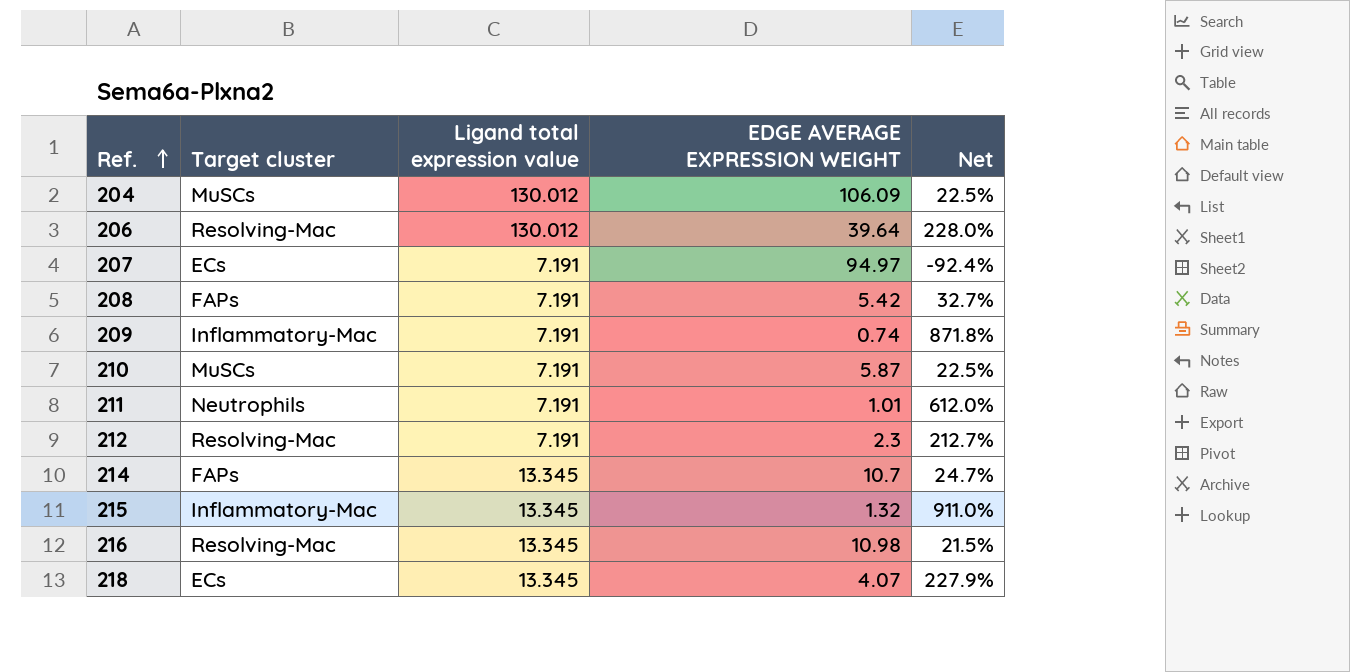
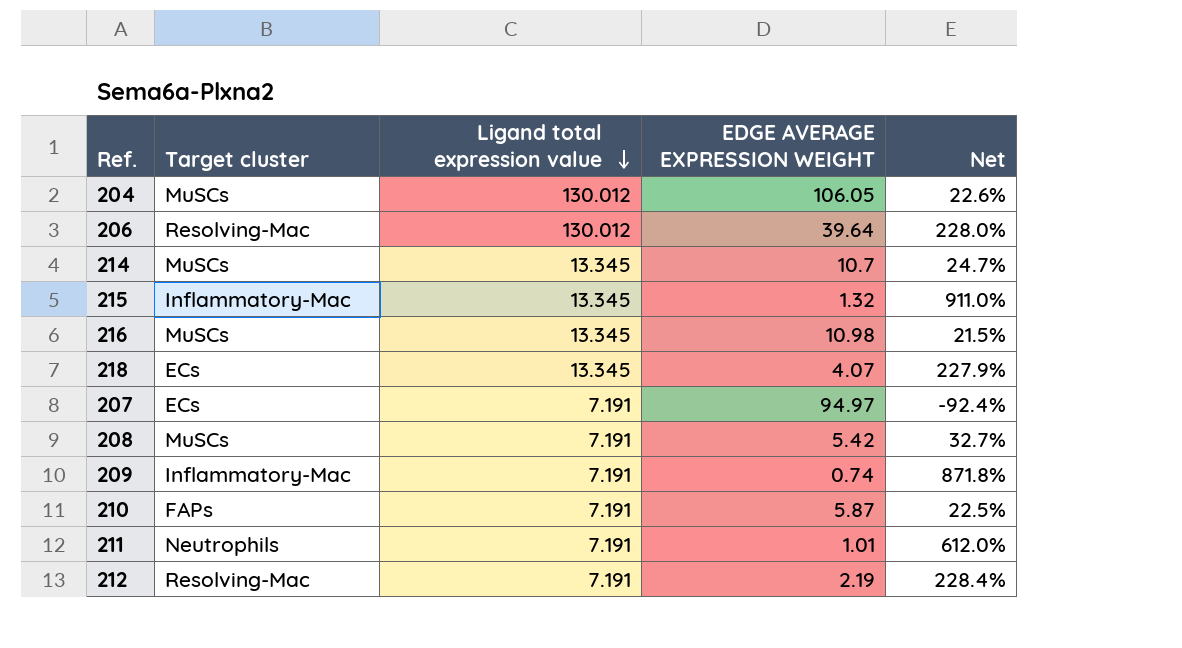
row order: Ref. ascending -> Ligand total expression value descending
204 | EDGE AVERAGE EXPRESSION WEIGHT: 106.09 -> 106.05
204 | Net: 22.5% -> 22.6%
214 | Target cluster: FAPs -> MuSCs
216 | Target cluster: Resolving-Mac -> MuSCs
208 | Target cluster: FAPs -> MuSCs
210 | Target cluster: MuSCs -> FAPs
212 | EDGE AVERAGE EXPRESSION WEIGHT: 2.3 -> 2.19
212 | Net: 212.7% -> 228.4%

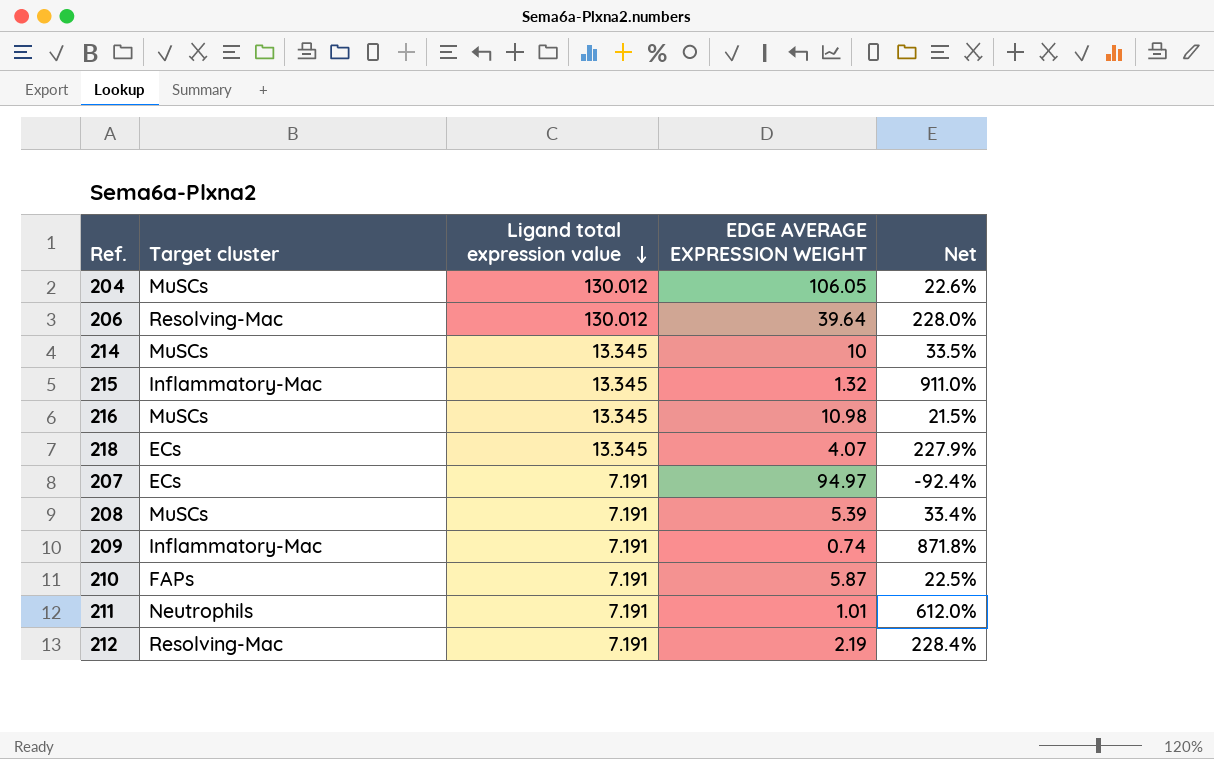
214 | EDGE AVERAGE EXPRESSION WEIGHT: 10.7 -> 10
214 | Net: 24.7% -> 33.5%
208 | EDGE AVERAGE EXPRESSION WEIGHT: 5.42 -> 5.39
208 | Net: 32.7% -> 33.4%

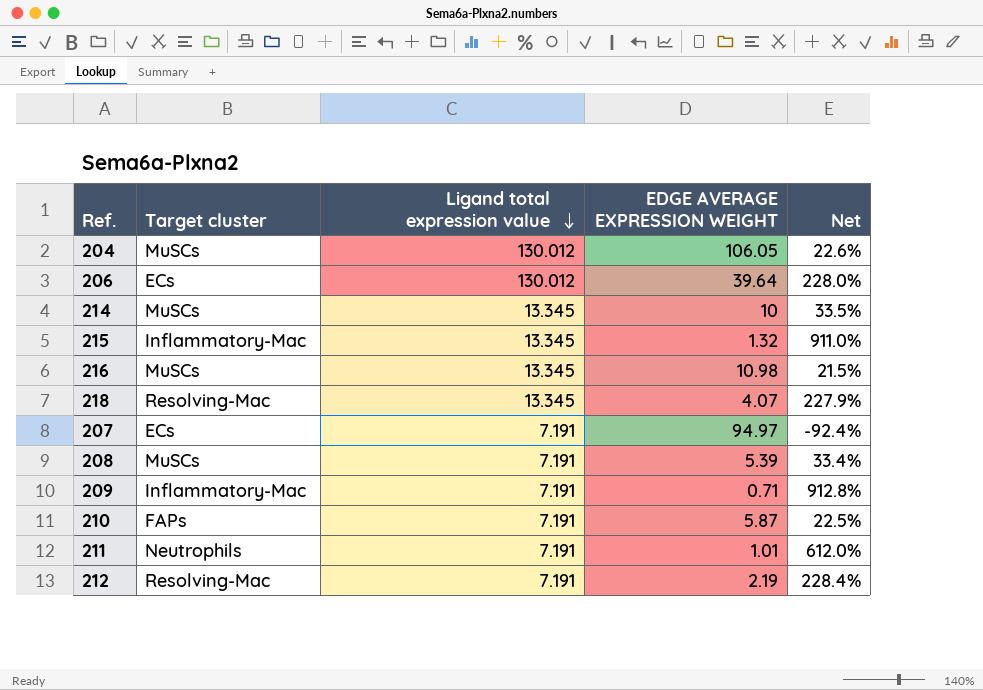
206 | Target cluster: Resolving-Mac -> ECs
218 | Target cluster: ECs -> Resolving-Mac
209 | EDGE AVERAGE EXPRESSION WEIGHT: 0.74 -> 0.71
209 | Net: 871.8% -> 912.8%

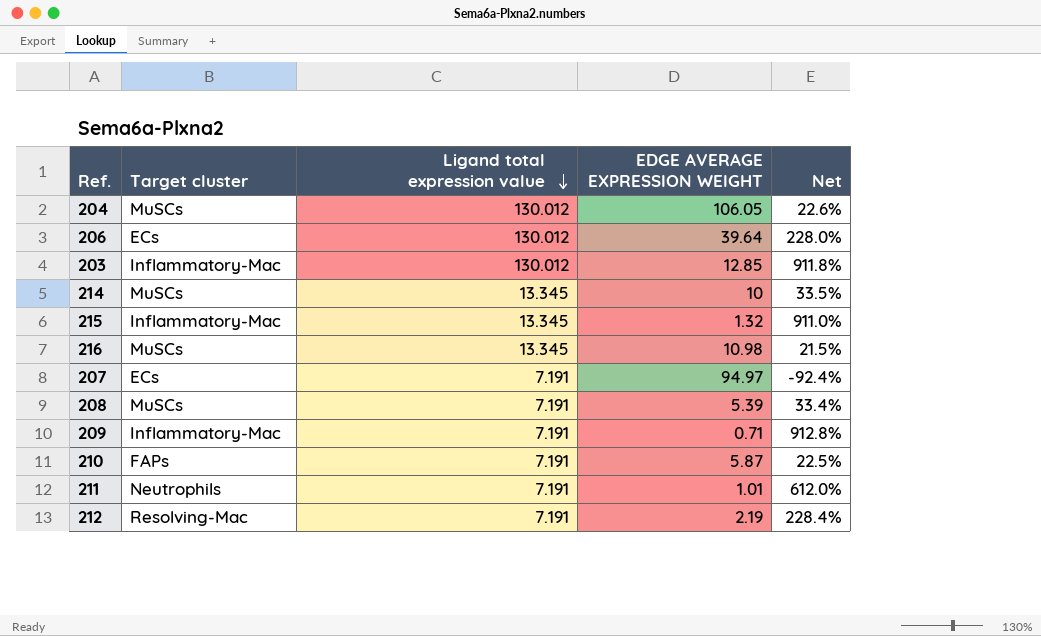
row 218: Resolving-Mac | 13.345 | 4.07 | 227.9% -> none
row 203: none -> Inflammatory-Mac | 130.012 | 12.85 | 911.8%

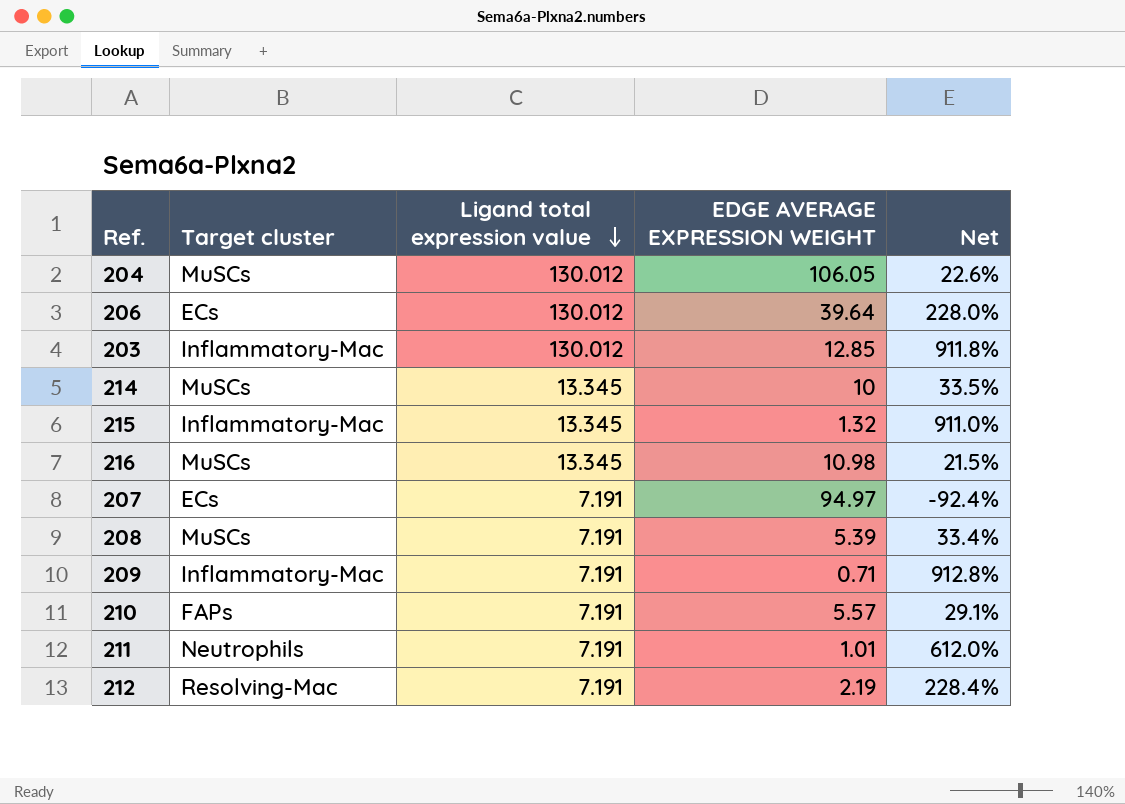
210 | EDGE AVERAGE EXPRESSION WEIGHT: 5.87 -> 5.57
210 | Net: 22.5% -> 29.1%

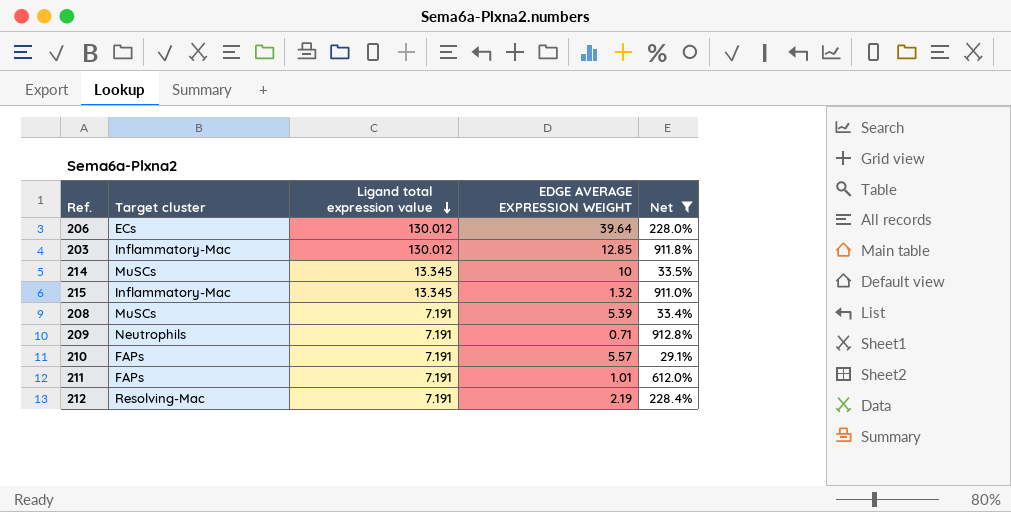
filter: none -> Net >= 29.1%
209 | Target cluster: Inflammatory-Mac -> Neutrophils
211 | Target cluster: Neutrophils -> FAPs

